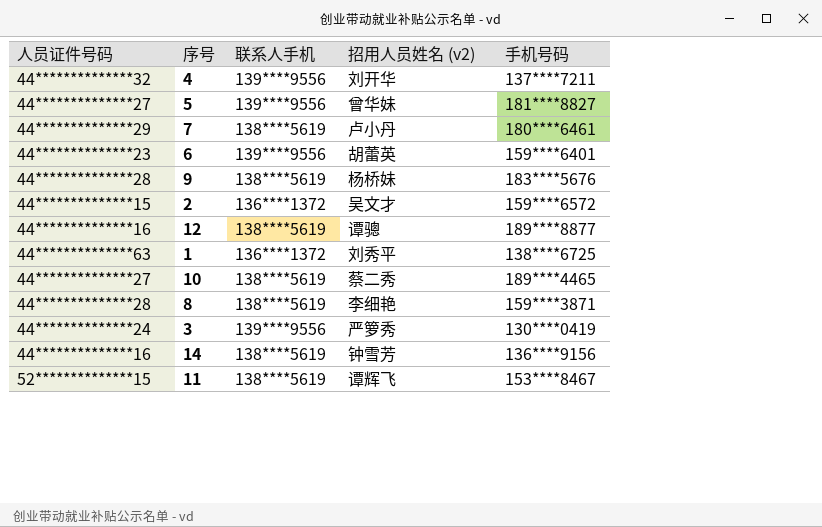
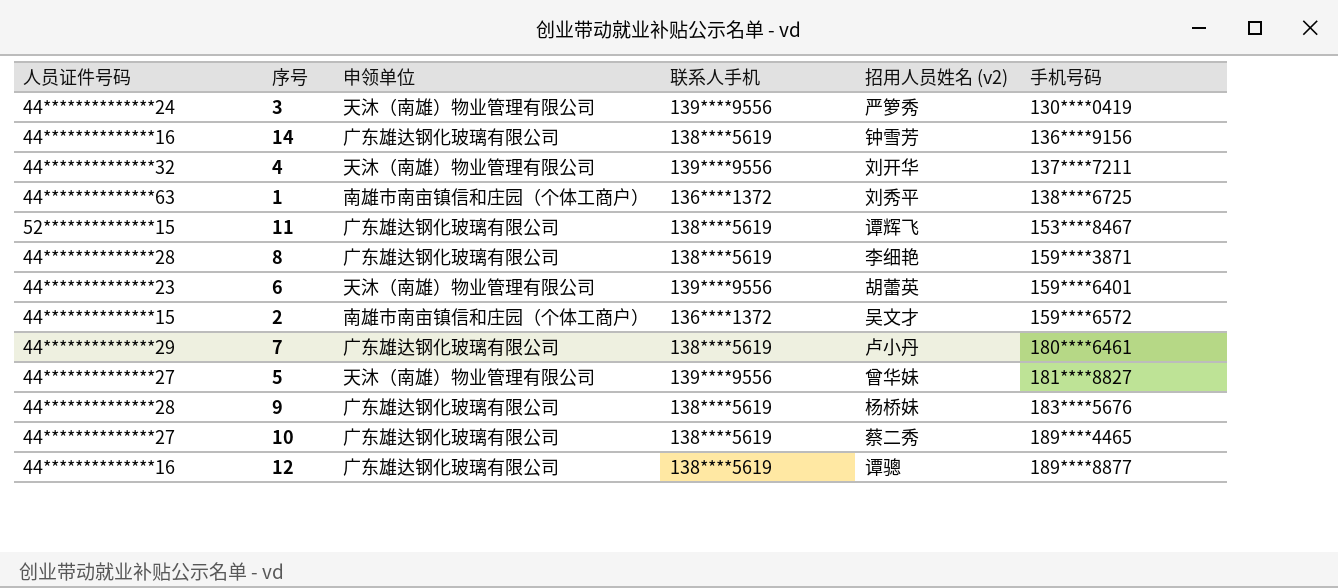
row order: none -> 手机号码 ascending
column 申领单位 | position: none -> 3

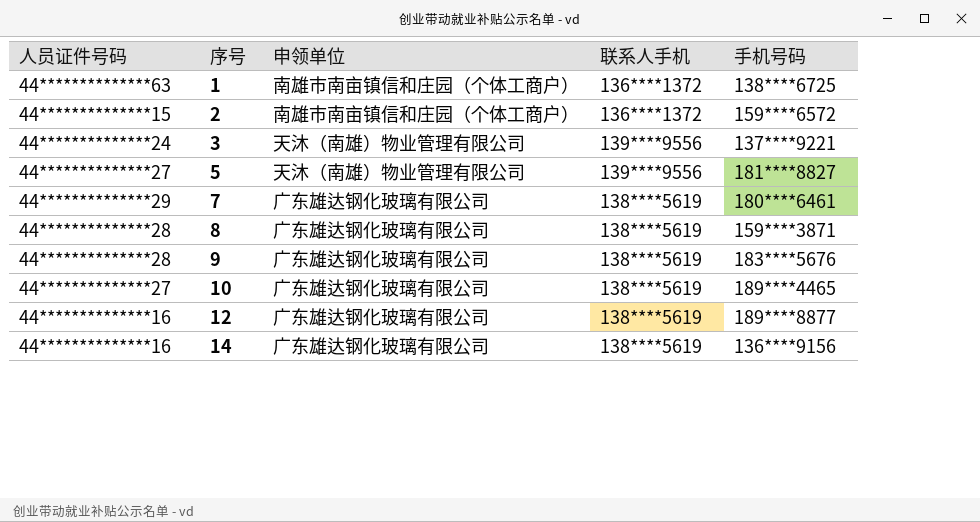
row order: 手机号码 ascending -> 序号 ascending
column 招用人员姓名 (v2) | position: 5 -> none
row 4: 44**************32 | 天沐（南雄）物业管理有限公司 | 139****9556 | 刘开华 | 137****7211 -> none
row 11: 52**************15 | 广东雄达钢化玻璃有限公司 | 138****5619 | 谭辉飞 | 153****8467 -> none
row 6: 44**************23 | 天沐（南雄）物业管理有限公司 | 139****9556 | 胡蕾英 | 159****6401 -> none
3 | 手机号码: 130****0419 -> 137****9221

